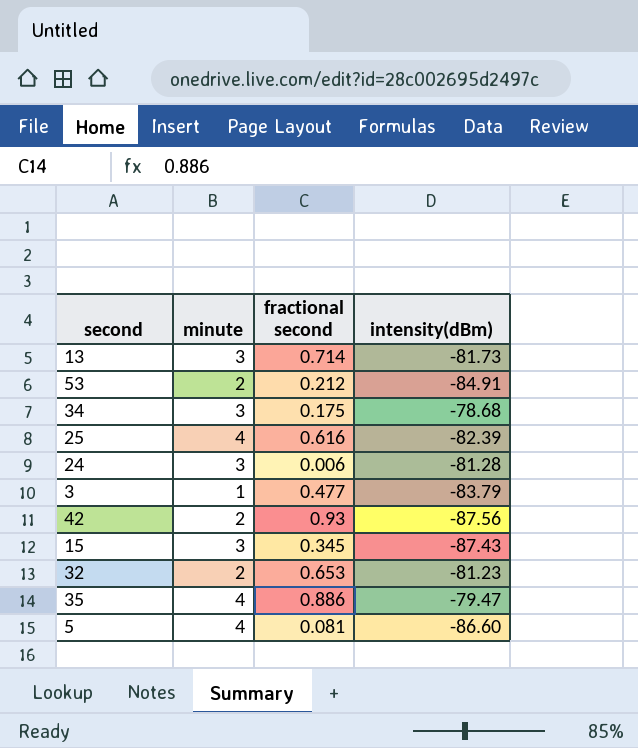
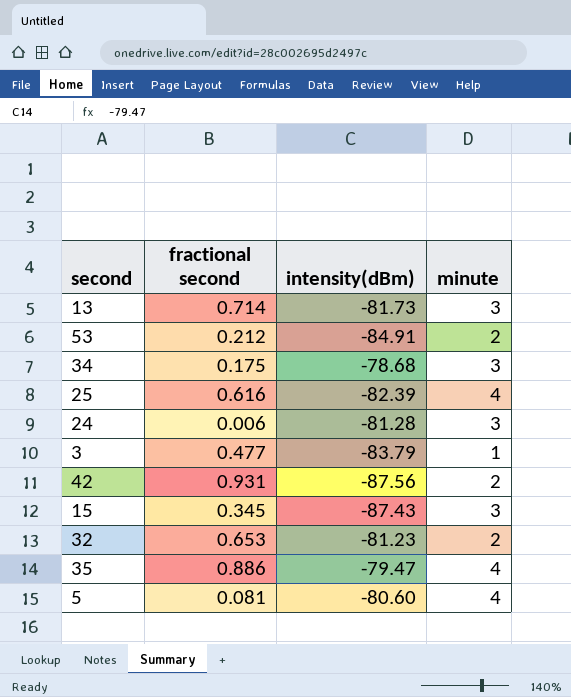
column minute | position: 2 -> 4
42 | fractional second: 0.93 -> 0.931
5 | intensity(dBm): -86.60 -> -80.60

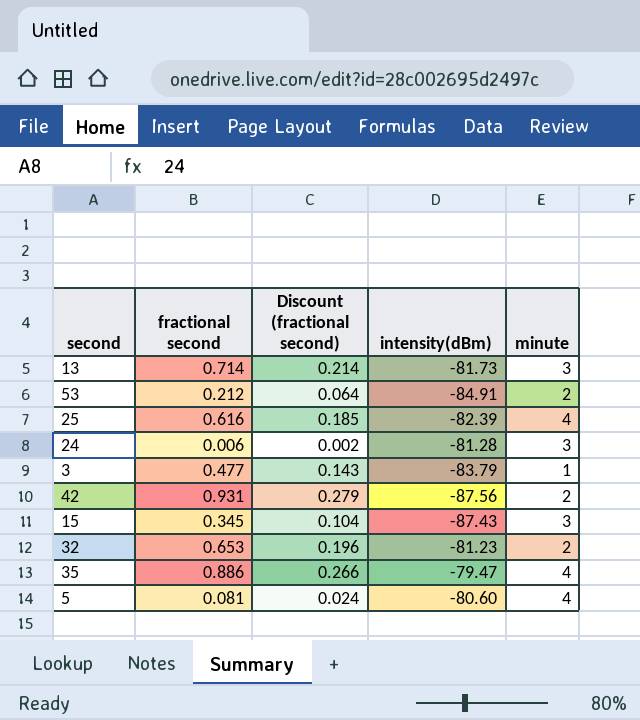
column Discount (fractional second) | formula: none -> [fractional second] * 0.3
row 34: 0.175 | -78.68 | 3 -> none

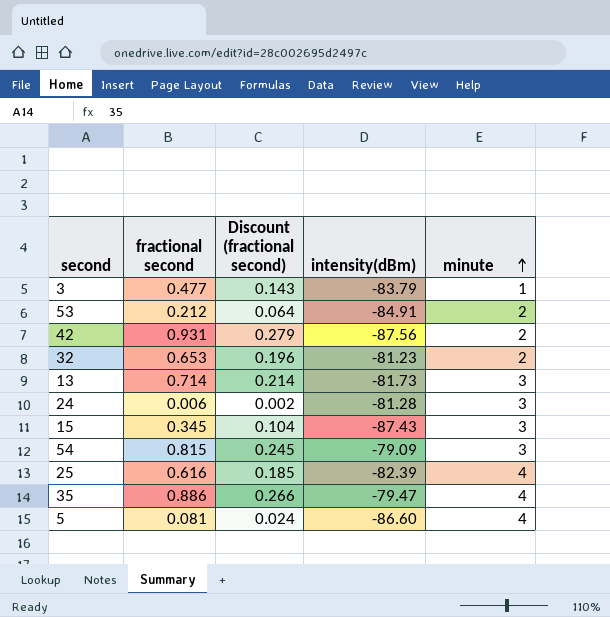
row order: none -> minute ascending
row 54: none -> 0.815 | 0.245 | -79.09 | 3
5 | intensity(dBm): -80.60 -> -86.60

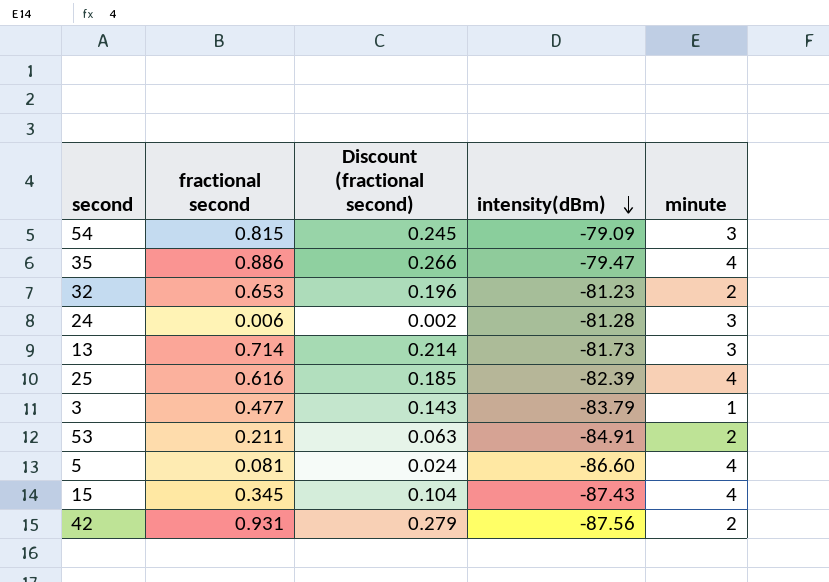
row order: minute ascending -> intensity(dBm) descending
53 | fractional second: 0.212 -> 0.211
53 | Discount (fractional second): 0.064 -> 0.063
15 | minute: 3 -> 4

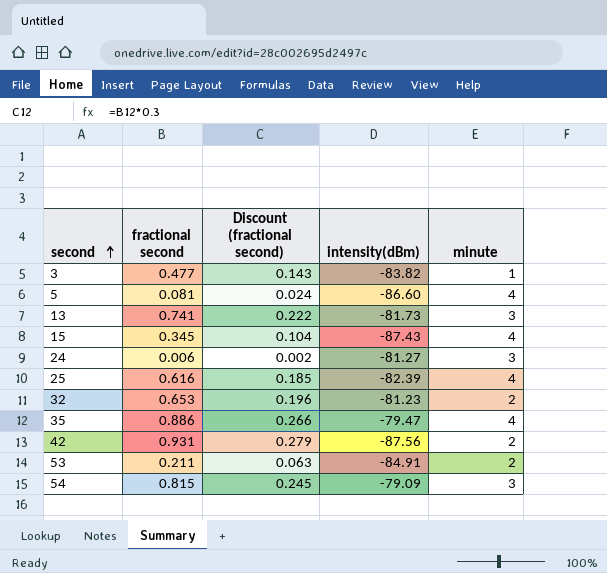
row order: intensity(dBm) descending -> second ascending
3 | intensity(dBm): -83.79 -> -83.82
13 | fractional second: 0.714 -> 0.741
13 | Discount (fractional second): 0.214 -> 0.222
24 | intensity(dBm): -81.28 -> -81.27

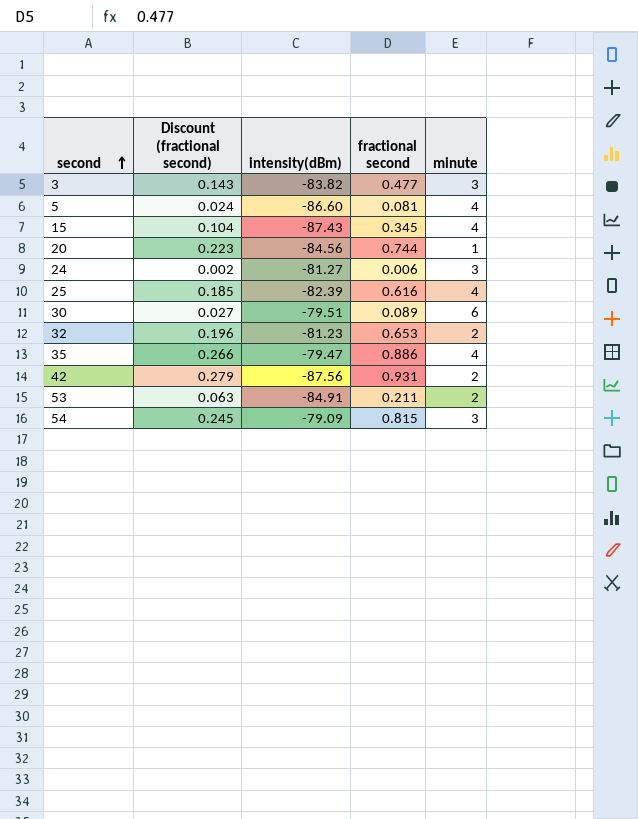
column fractional second | position: 2 -> 4
row 13: 0.741 | 0.222 | -81.73 | 3 -> none
3 | minute: 1 -> 3
row 20: none -> 0.223 | -84.56 | 0.744 | 1
row 30: none -> 0.027 | -79.51 | 0.089 | 6

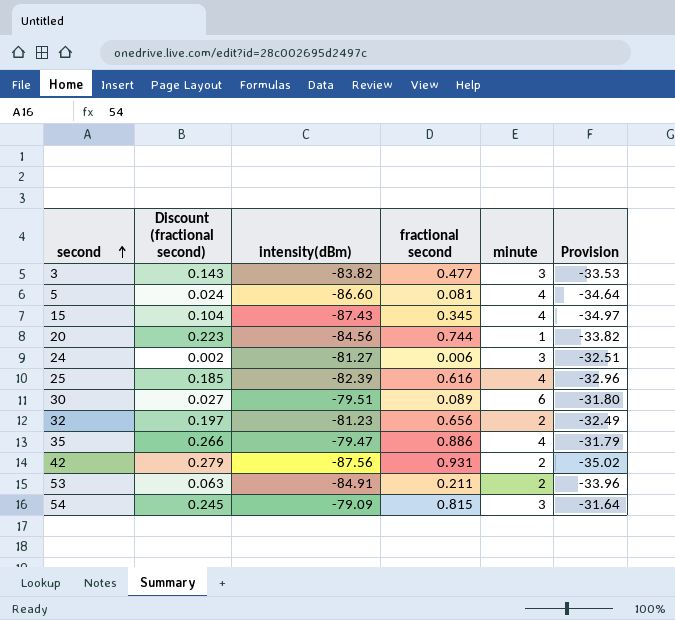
column Provision | formula: none -> [intensity(dBm)] * 0.4
32 | Discount (fractional second): 0.196 -> 0.197
32 | fractional second: 0.653 -> 0.656

